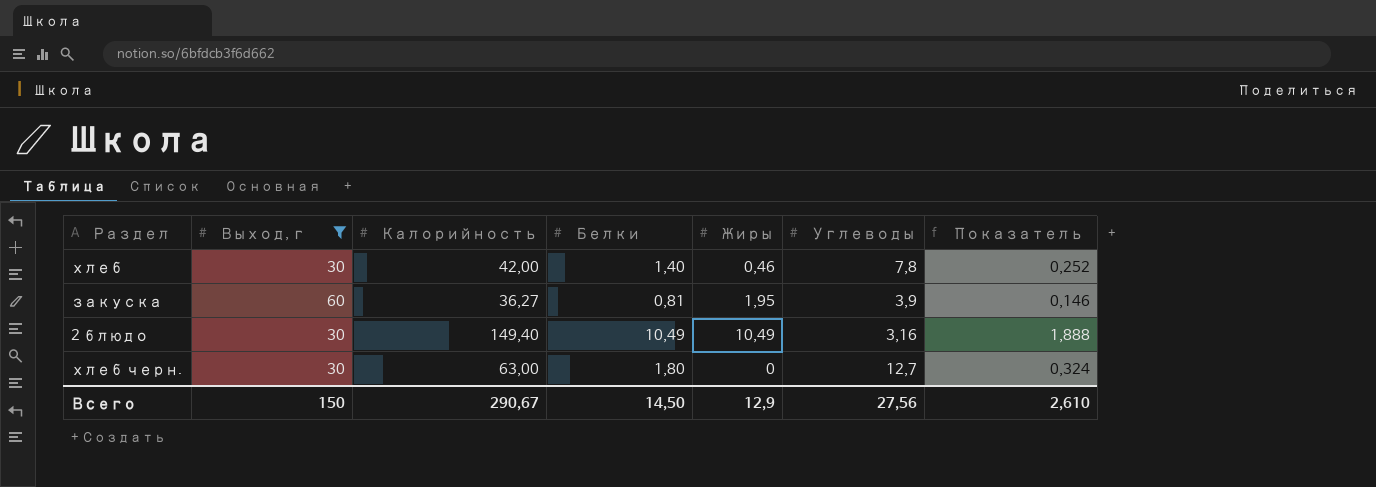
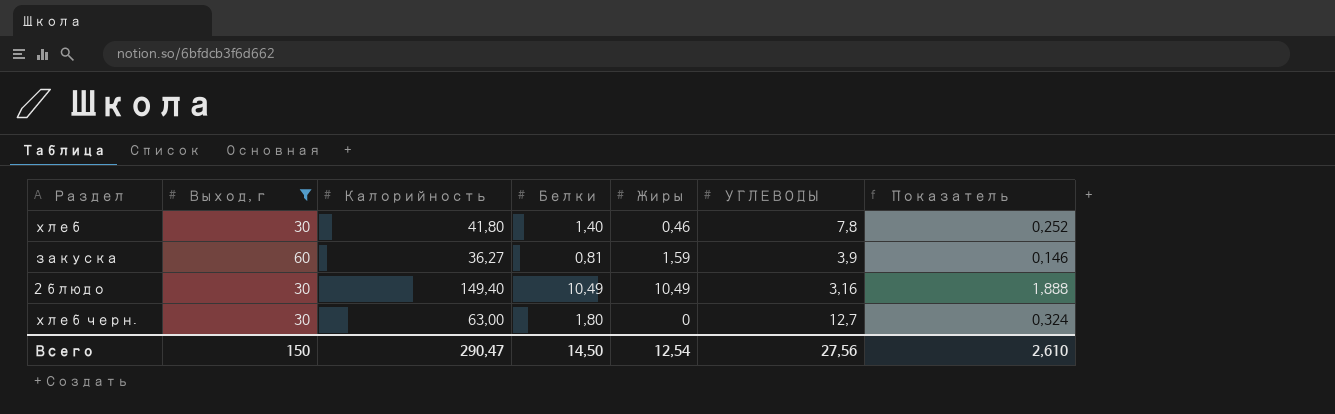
column name: Углеводы -> УГЛЕВОДЫ
хлеб | Калорийность: 42,00 -> 41,80
закуска | Жиры: 1,95 -> 1,59
Всего | Калорийность: 290,67 -> 290,47
Всего | Жиры: 12,9 -> 12,54

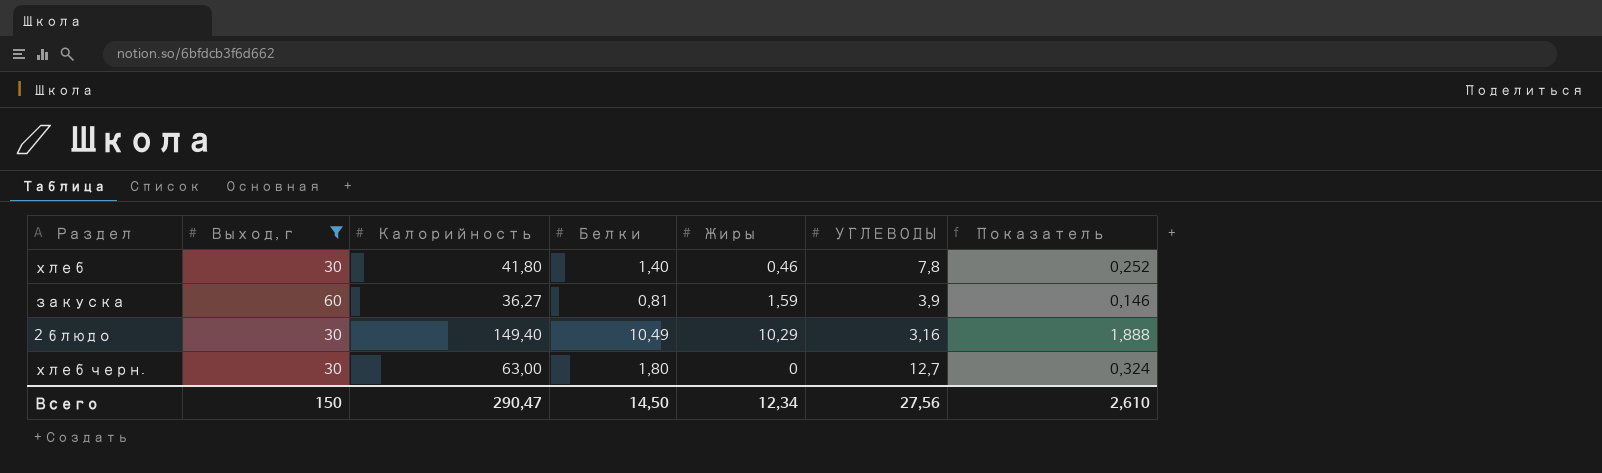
2 блюдо | Жиры: 10,49 -> 10,29
Всего | Жиры: 12,54 -> 12,34

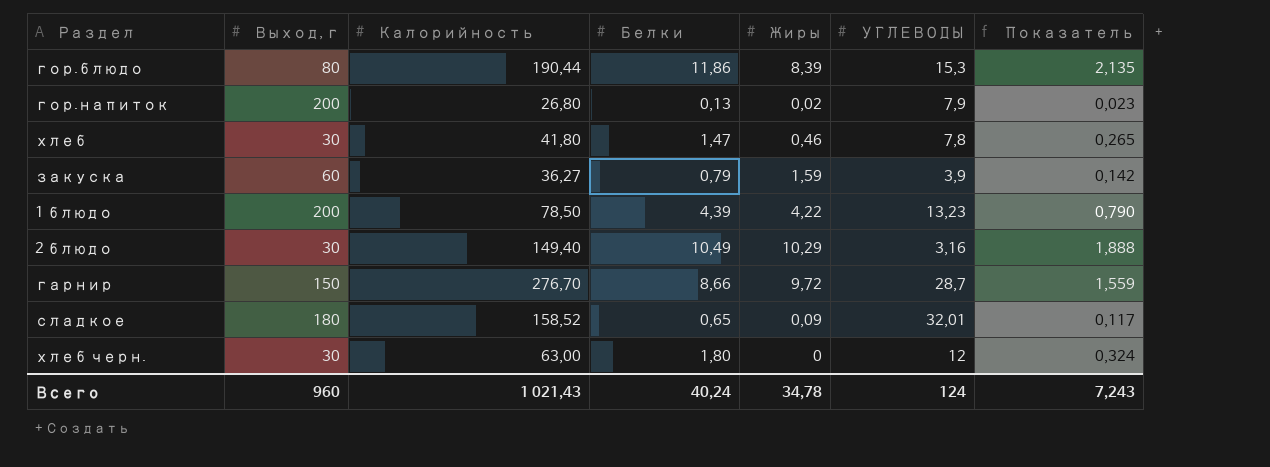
filter: Выход, г <= 60 -> none
хлеб | Белки: 1,40 -> 1,47
хлеб | Показатель: 0,252 -> 0,265
закуска | Белки: 0,81 -> 0,79
закуска | Показатель: 0,146 -> 0,142
хлеб черн. | УГЛЕВОДЫ: 12,7 -> 12
Всего | Выход, г: 150 -> 960
Всего | Калорийность: 290,47 -> 1 021,43
Всего | Белки: 14,50 -> 40,24
Всего | Жиры: 12,34 -> 34,78
Всего | УГЛЕВОДЫ: 27,56 -> 124
Всего | Показатель: 2,610 -> 7,243

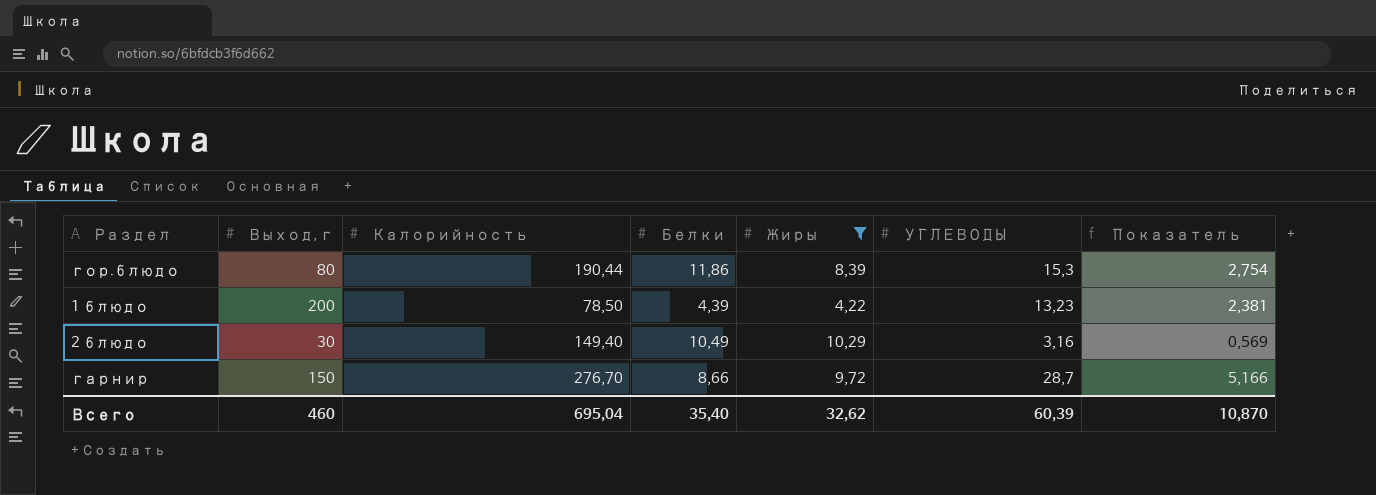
filter: none -> Жиры >= 4,22
column Показатель | formula: [Белки] * 0,18 -> [УГЛЕВОДЫ] * 0,18
Всего | Выход, г: 960 -> 460
Всего | Калорийность: 1 021,43 -> 695,04
Всего | Белки: 40,24 -> 35,40
Всего | Жиры: 34,78 -> 32,62
Всего | УГЛЕВОДЫ: 124 -> 60,39
Всего | Показатель: 7,243 -> 10,870

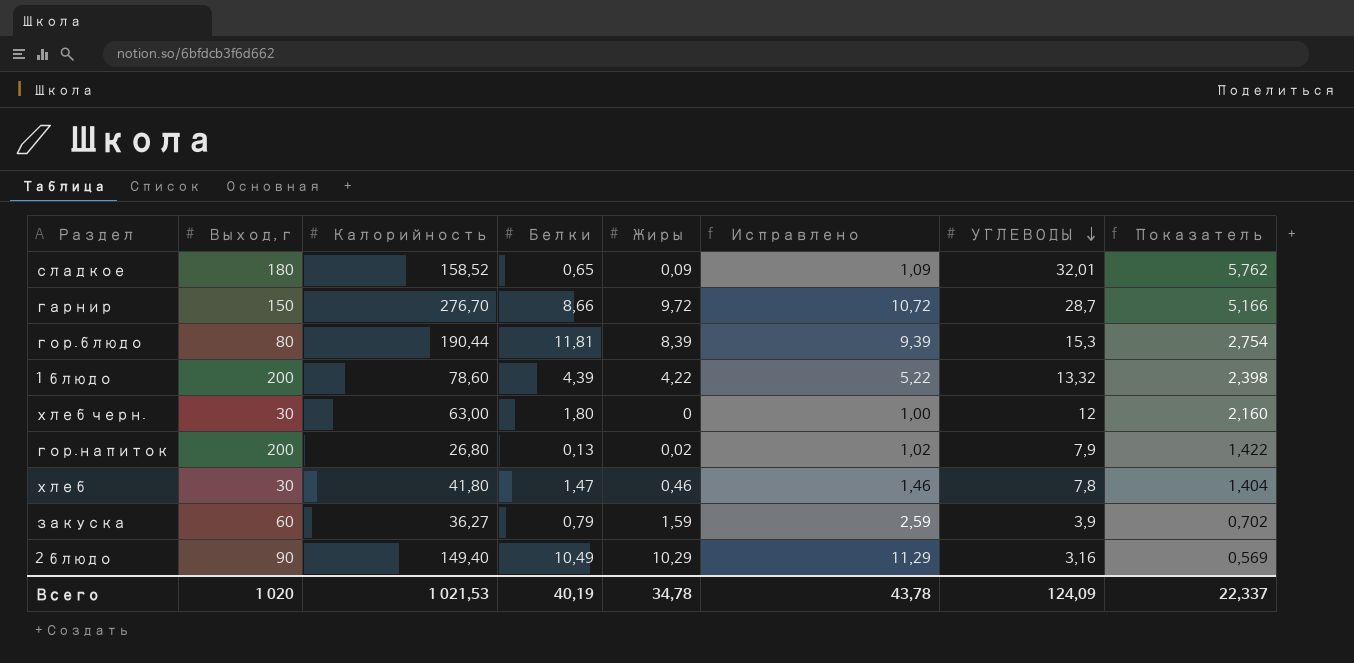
filter: Жиры >= 4,22 -> none
row order: none -> УГЛЕВОДЫ descending
column Исправлено | formula: none -> [Жиры] + 1
гор.блюдо | Белки: 11,86 -> 11,81
1 блюдо | Калорийность: 78,50 -> 78,60
1 блюдо | УГЛЕВОДЫ: 13,23 -> 13,32
1 блюдо | Показатель: 2,381 -> 2,398
2 блюдо | Выход, г: 30 -> 90
Всего | Выход, г: 460 -> 1 020
Всего | Калорийность: 695,04 -> 1 021,53
Всего | Белки: 35,40 -> 40,19
Всего | Жиры: 32,62 -> 34,78
Всего | УГЛЕВОДЫ: 60,39 -> 124,09
Всего | Показатель: 10,870 -> 22,337

